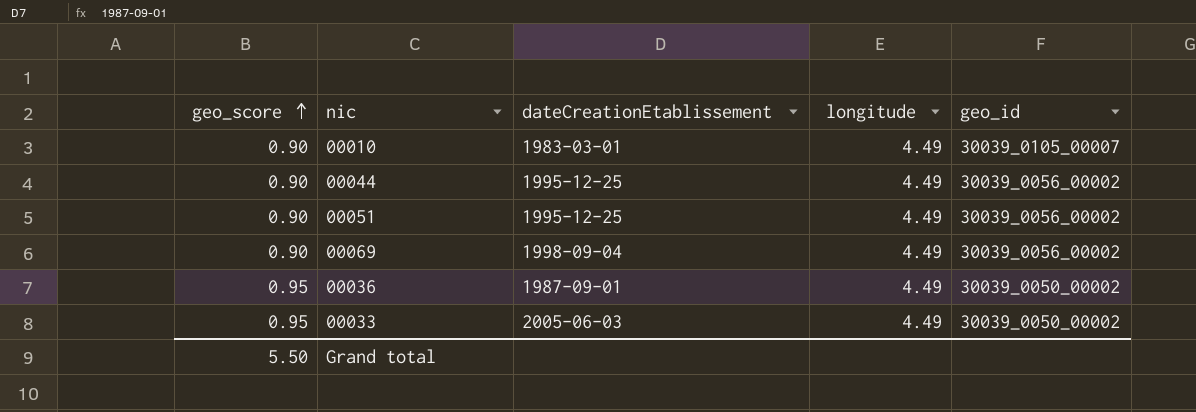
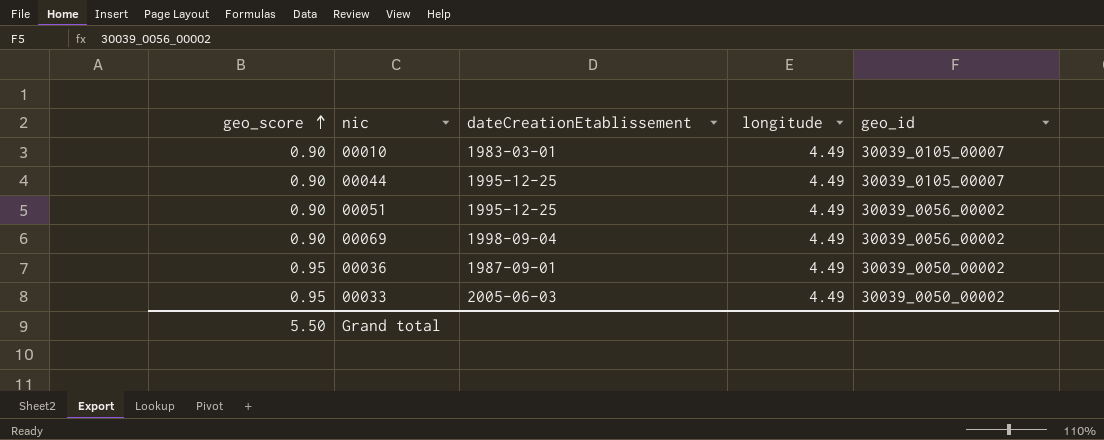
00044 | geo_id: 30039_0056_00002 -> 30039_0105_00007

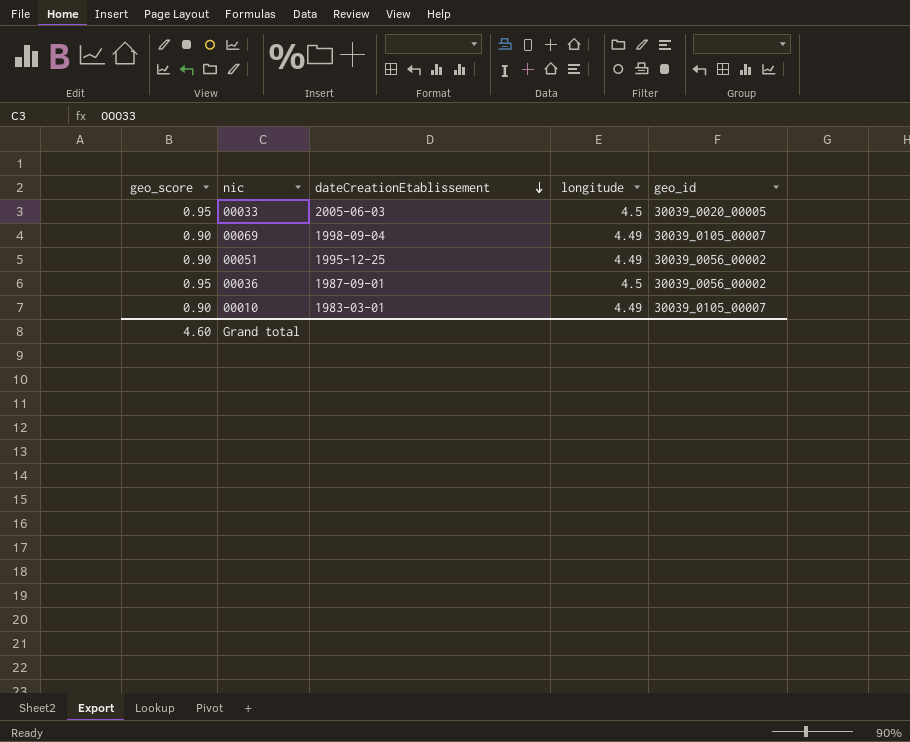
row order: geo_score ascending -> dateCreationEtablissement descending
row 00044: 0.90 | 1995-12-25 | 4.49 | 30039_0105_00007 -> none
00033 | longitude: 4.49 -> 4.5
00033 | geo_id: 30039_0050_00002 -> 30039_0020_00005
00069 | geo_id: 30039_0056_00002 -> 30039_0105_00007
00036 | longitude: 4.49 -> 4.5
00036 | geo_id: 30039_0050_00002 -> 30039_0056_00002
Grand total | geo_score: 5.50 -> 4.60

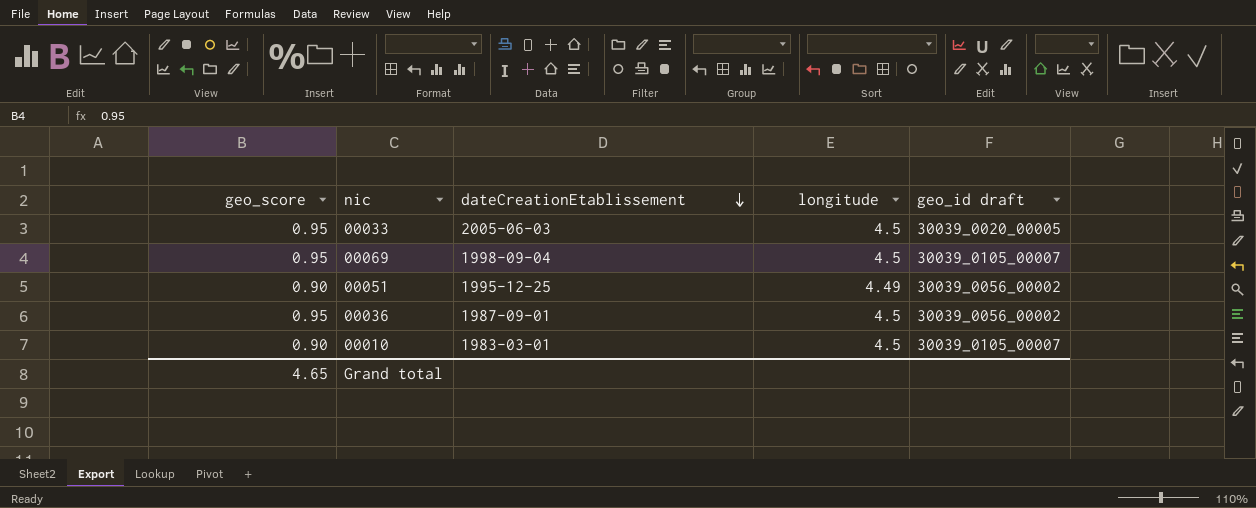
column name: geo_id -> geo_id draft
00069 | geo_score: 0.90 -> 0.95
00069 | longitude: 4.49 -> 4.5
00010 | longitude: 4.49 -> 4.5
Grand total | geo_score: 4.60 -> 4.65

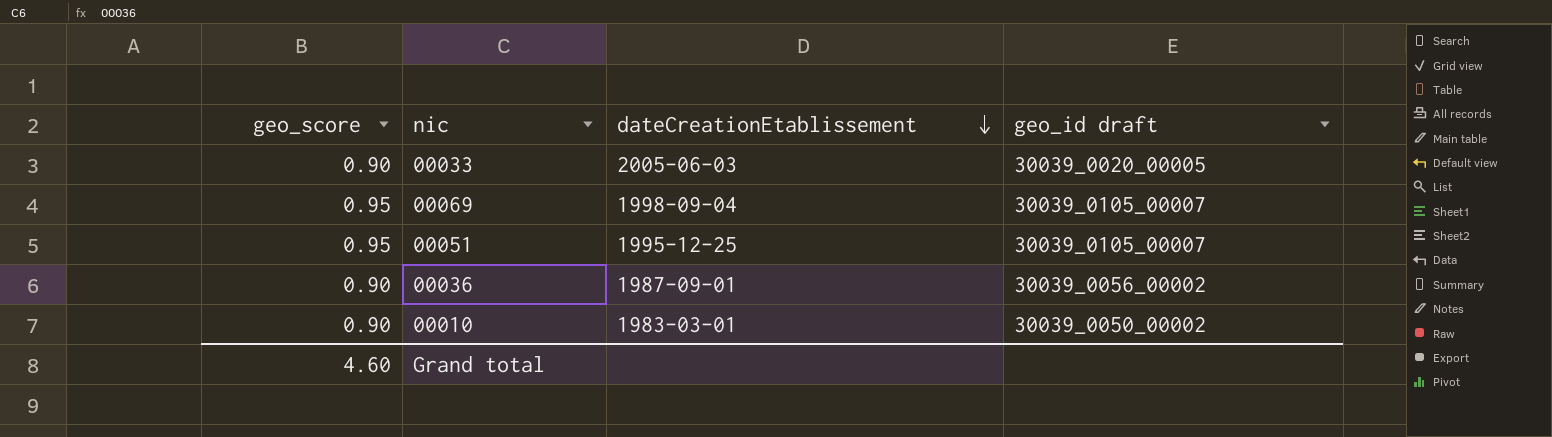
column longitude | position: 4 -> none
00033 | geo_score: 0.95 -> 0.90
00051 | geo_score: 0.90 -> 0.95
00051 | geo_id draft: 30039_0056_00002 -> 30039_0105_00007
00036 | geo_score: 0.95 -> 0.90
00010 | geo_id draft: 30039_0105_00007 -> 30039_0050_00002
Grand total | geo_score: 4.65 -> 4.60

